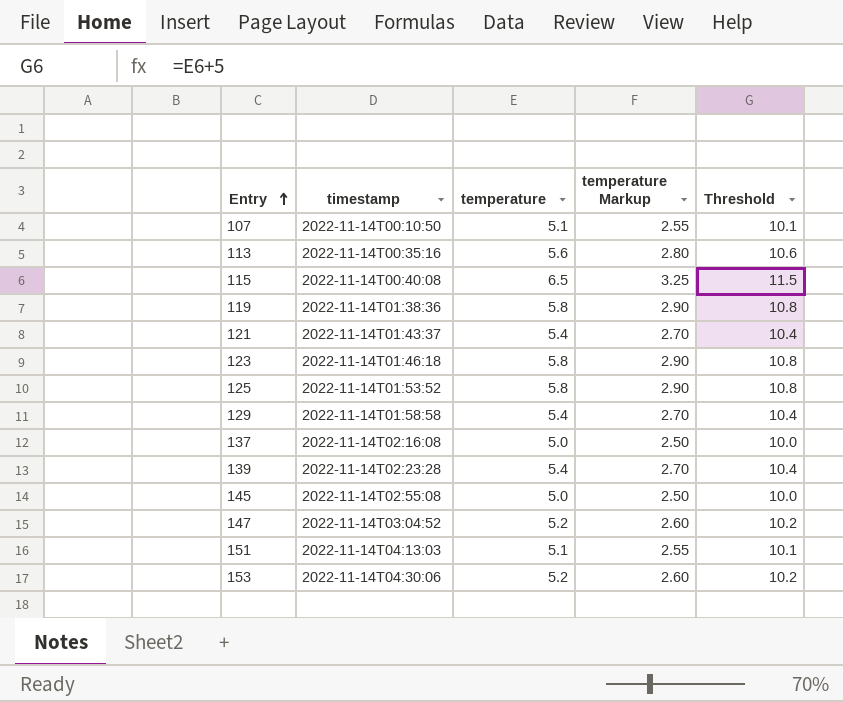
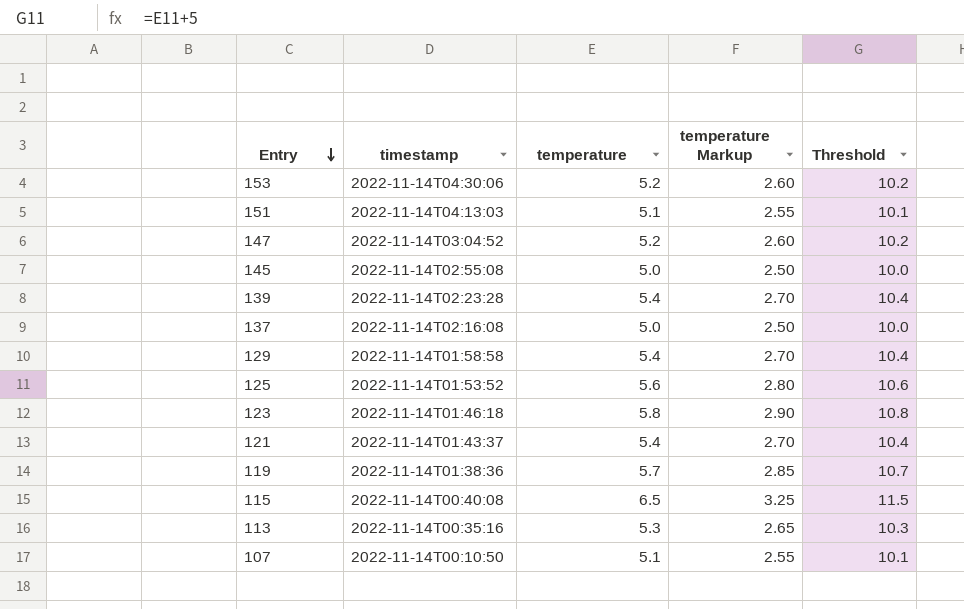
row order: Entry ascending -> Entry descending
125 | temperature: 5.8 -> 5.6
125 | temperature Markup: 2.90 -> 2.80
125 | Threshold: 10.8 -> 10.6
119 | temperature: 5.8 -> 5.7
119 | temperature Markup: 2.90 -> 2.85
119 | Threshold: 10.8 -> 10.7
113 | temperature: 5.6 -> 5.3
113 | temperature Markup: 2.80 -> 2.65
113 | Threshold: 10.6 -> 10.3

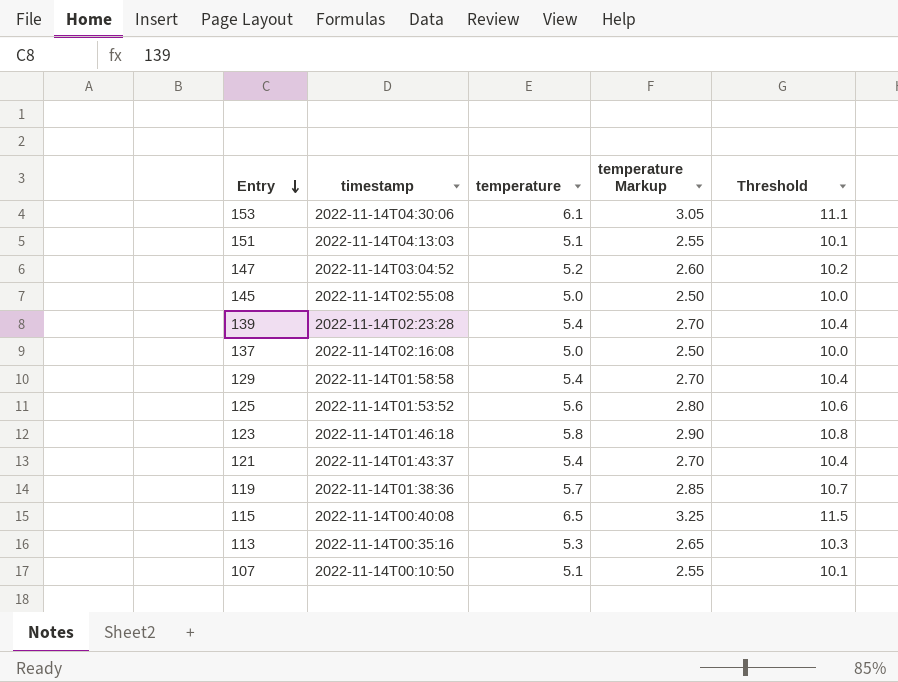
153 | temperature: 5.2 -> 6.1
153 | temperature Markup: 2.60 -> 3.05
153 | Threshold: 10.2 -> 11.1

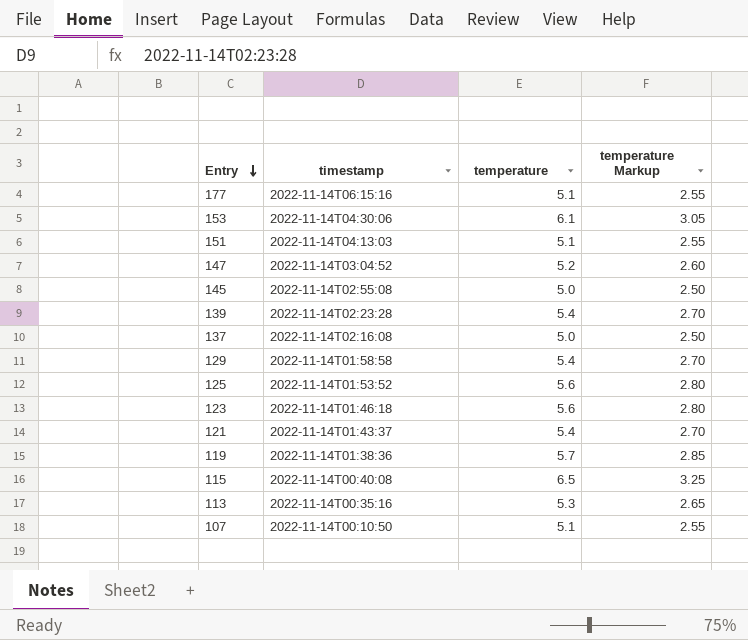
column Threshold | formula: [temperature] + 5 -> none
row 177: none -> 2022-11-14T06:15:16 | 5.1 | 2.55
123 | temperature: 5.8 -> 5.6
123 | temperature Markup: 2.90 -> 2.80

